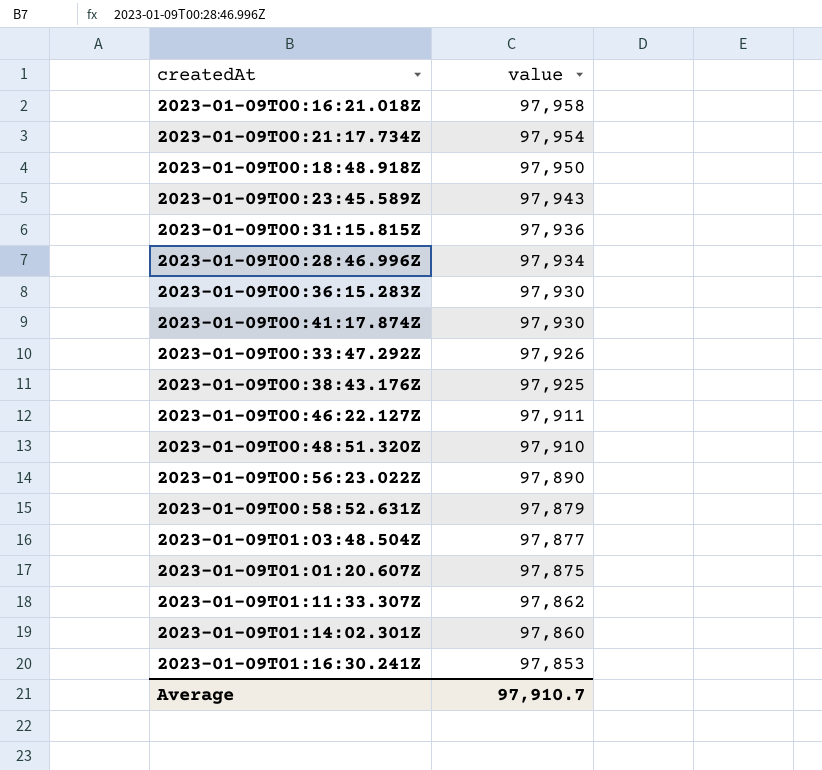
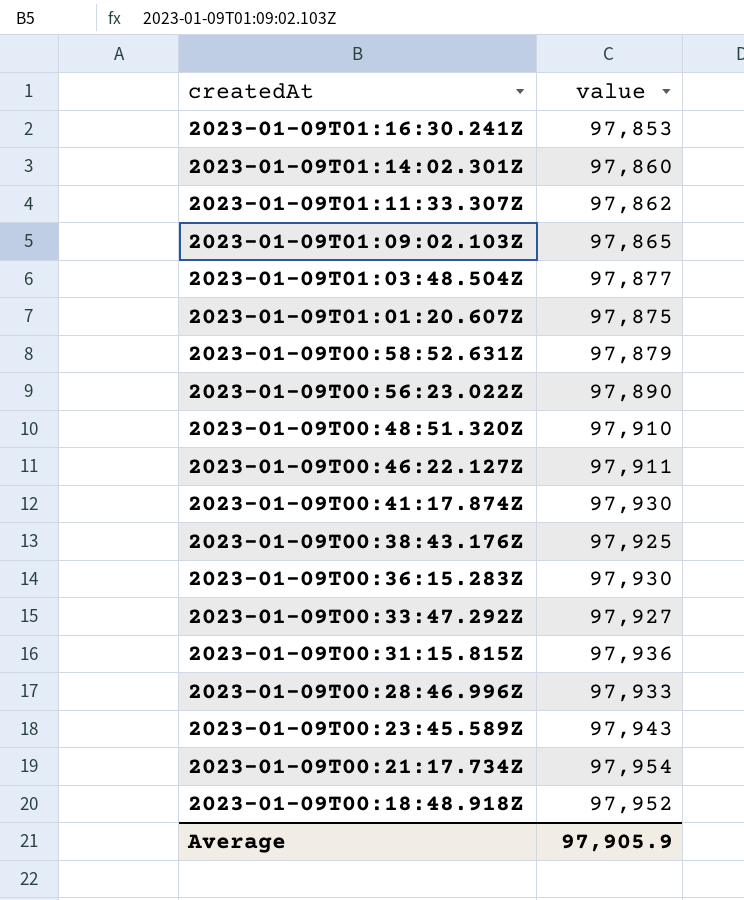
row order: value descending -> createdAt descending
row 2023-01-09T00:16:21.018Z: 97,958 -> none
row 2023-01-09T01:09:02.103Z: none -> 97,865
2023-01-09T00:33:47.292Z | value: 97,926 -> 97,927
2023-01-09T00:28:46.996Z | value: 97,934 -> 97,933
2023-01-09T00:18:48.918Z | value: 97,950 -> 97,952
Average | value: 97,910.7 -> 97,905.9

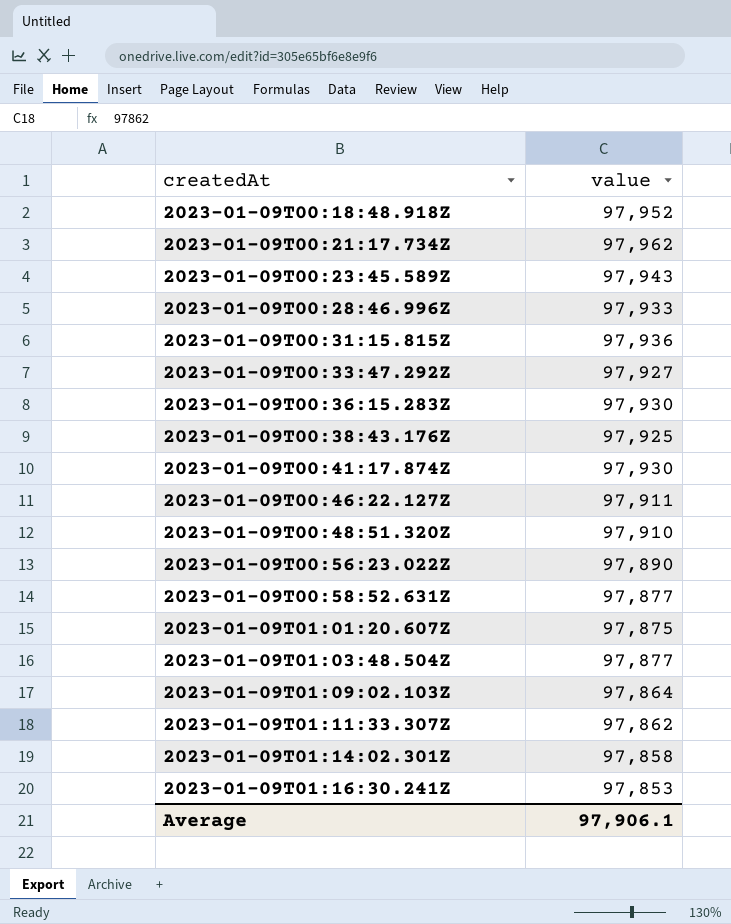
row order: createdAt descending -> createdAt ascending
2023-01-09T00:21:17.734Z | value: 97,954 -> 97,962
2023-01-09T00:58:52.631Z | value: 97,879 -> 97,877
2023-01-09T01:09:02.103Z | value: 97,865 -> 97,864
2023-01-09T01:14:02.301Z | value: 97,860 -> 97,858
Average | value: 97,905.9 -> 97,906.1

